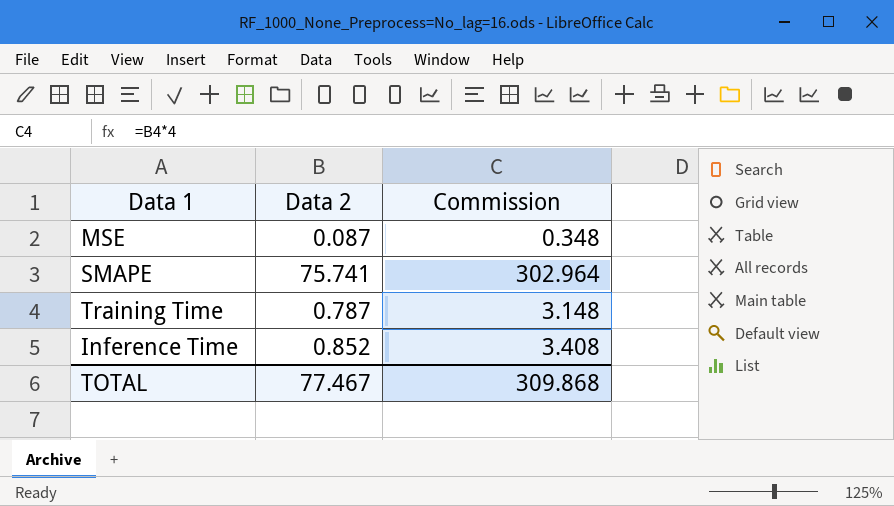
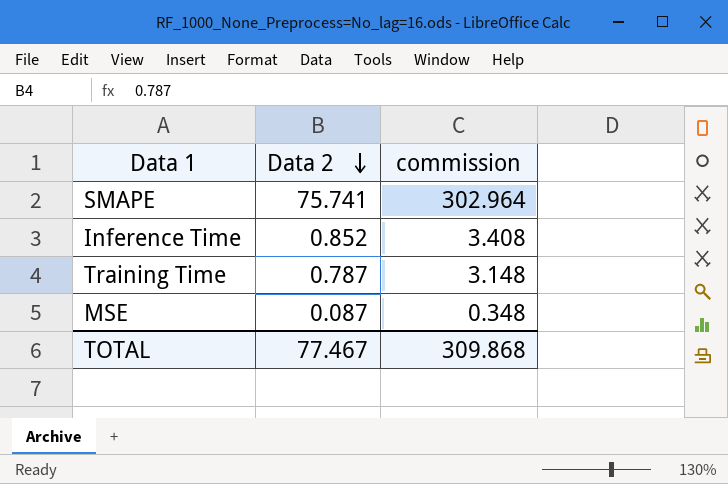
row order: none -> Data 2 descending
column name: Commission -> commission

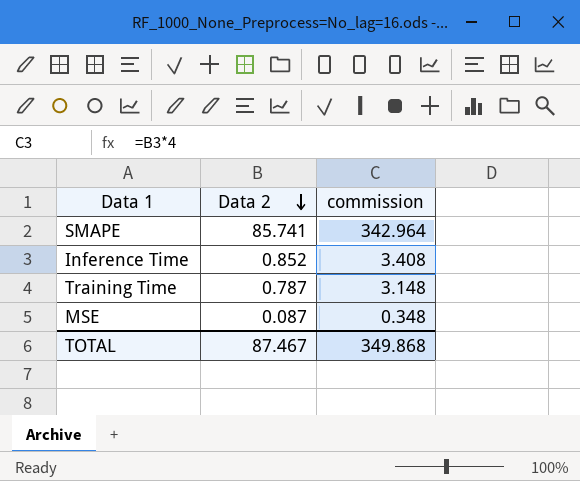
SMAPE | Data 2: 75.741 -> 85.741
SMAPE | commission: 302.964 -> 342.964
TOTAL | Data 2: 77.467 -> 87.467
TOTAL | commission: 309.868 -> 349.868

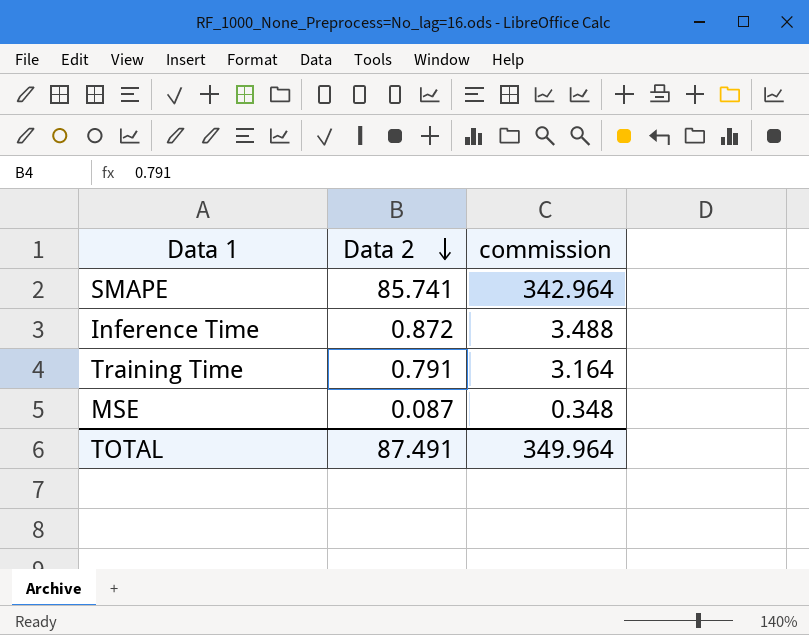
Inference Time | Data 2: 0.852 -> 0.872
Inference Time | commission: 3.408 -> 3.488
Training Time | Data 2: 0.787 -> 0.791
Training Time | commission: 3.148 -> 3.164
TOTAL | Data 2: 87.467 -> 87.491
TOTAL | commission: 349.868 -> 349.964

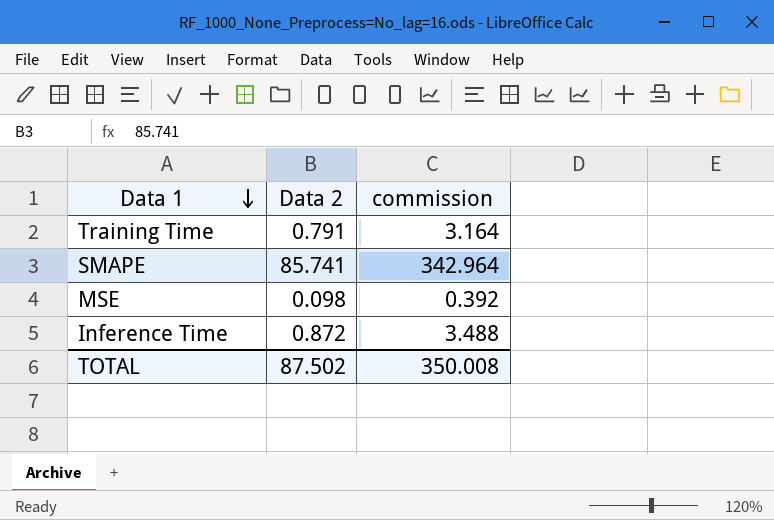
row order: Data 2 descending -> Data 1 descending
MSE | Data 2: 0.087 -> 0.098
MSE | commission: 0.348 -> 0.392
TOTAL | Data 2: 87.491 -> 87.502
TOTAL | commission: 349.964 -> 350.008

